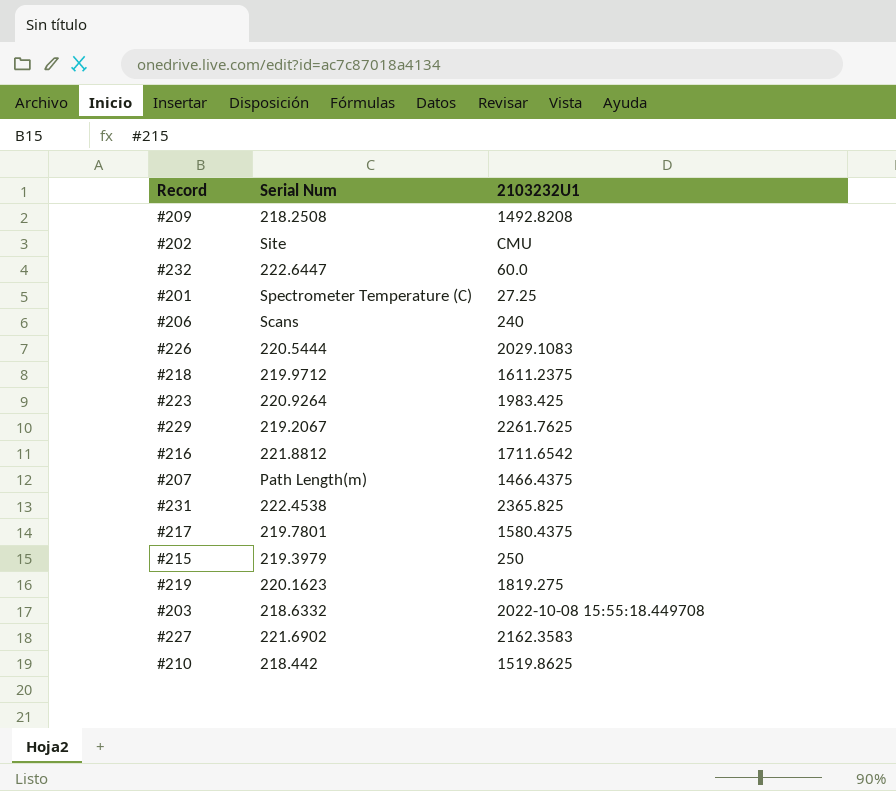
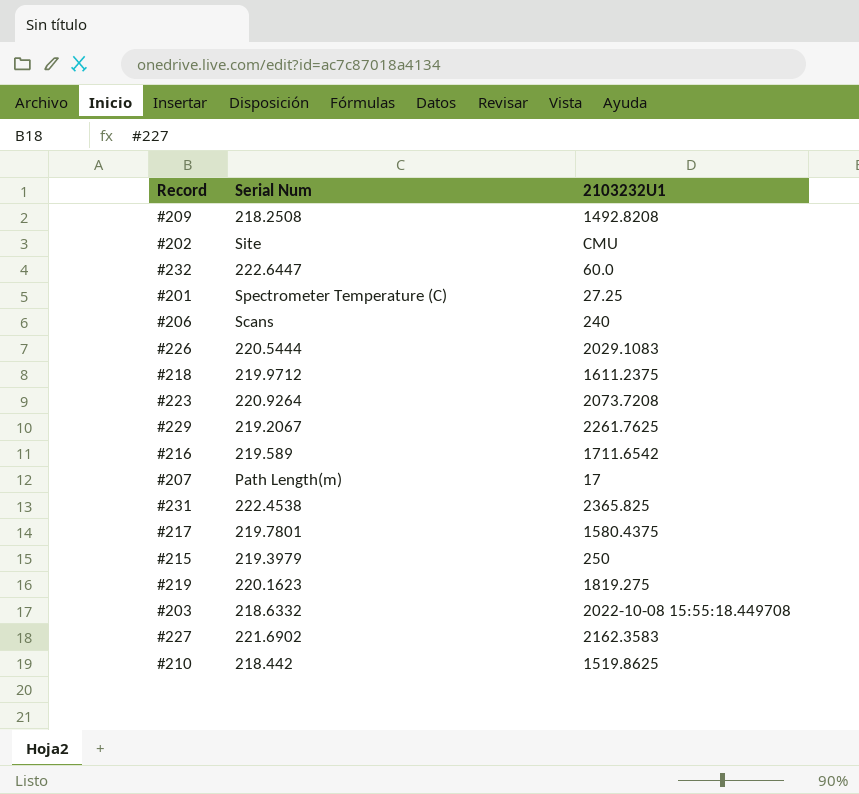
#223 | 2103232U1: 1983.425 -> 2073.7208
#216 | Serial Num: 221.8812 -> 219.589
#207 | 2103232U1: 1466.4375 -> 17

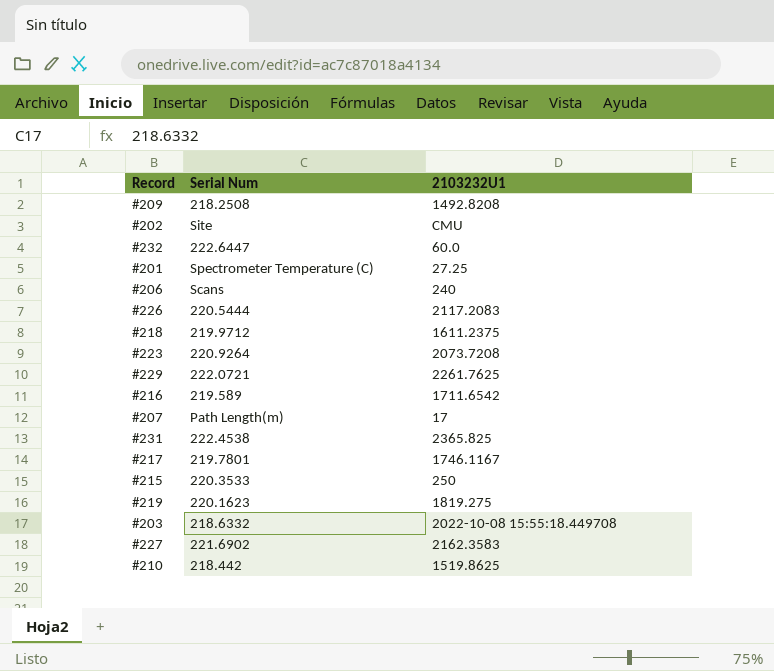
#226 | 2103232U1: 2029.1083 -> 2117.2083
#229 | Serial Num: 219.2067 -> 222.0721
#217 | 2103232U1: 1580.4375 -> 1746.1167
#215 | Serial Num: 219.3979 -> 220.3533

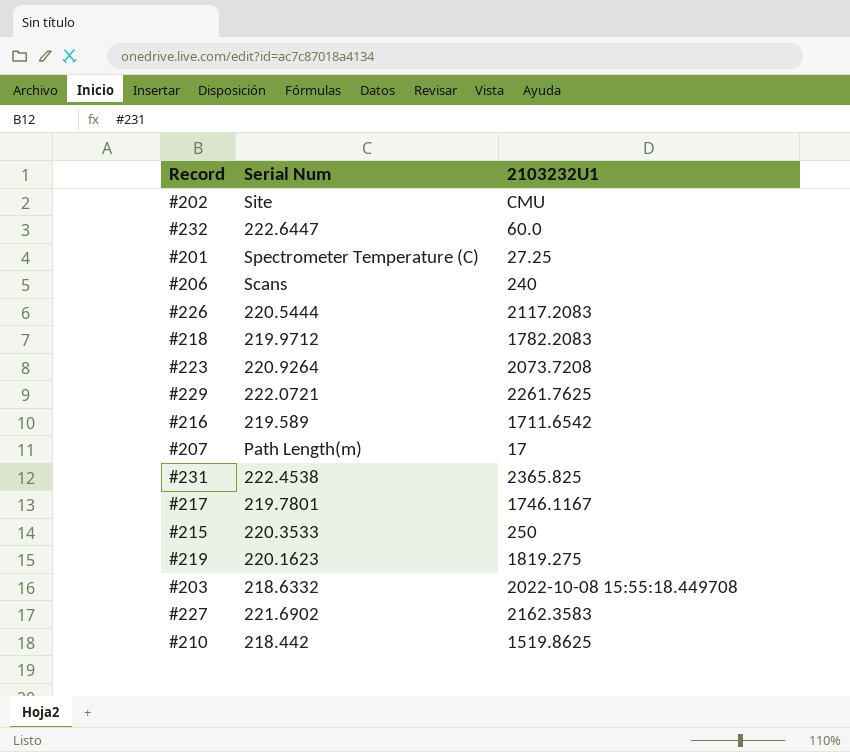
row #209: 218.2508 | 1492.8208 -> none
#218 | 2103232U1: 1611.2375 -> 1782.2083

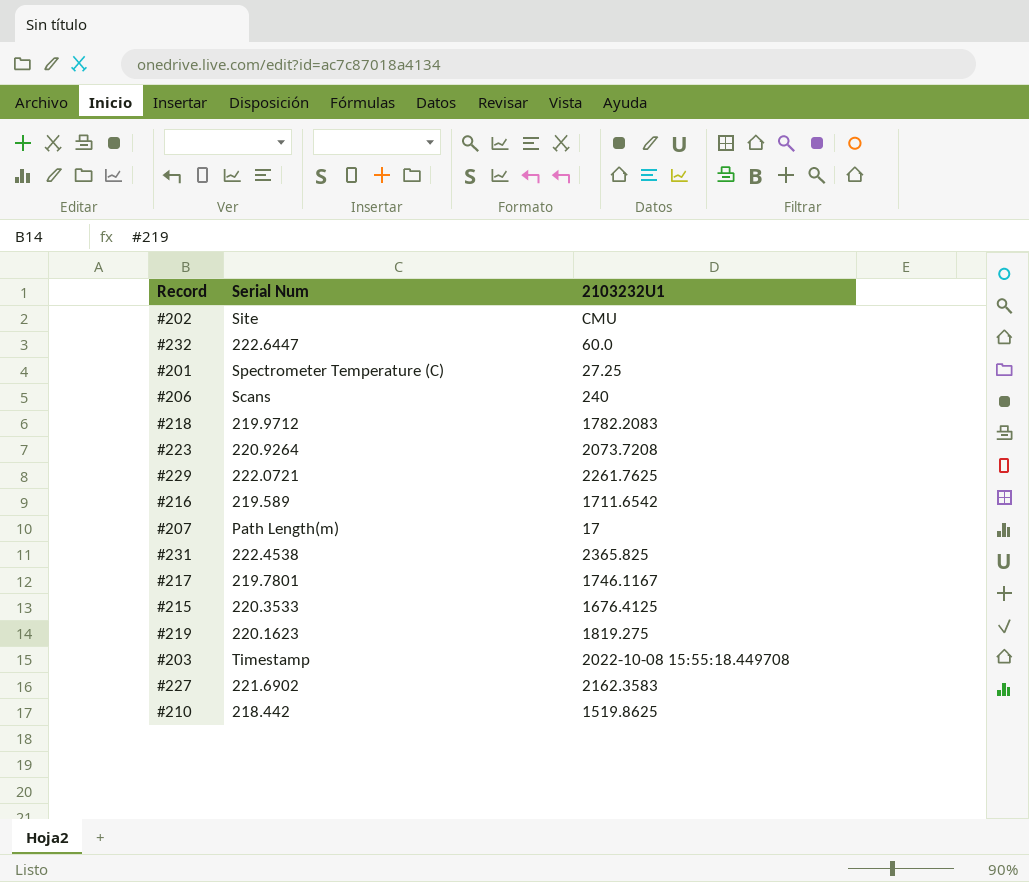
row #226: 220.5444 | 2117.2083 -> none
#215 | 2103232U1: 250 -> 1676.4125
#203 | Serial Num: 218.6332 -> Timestamp

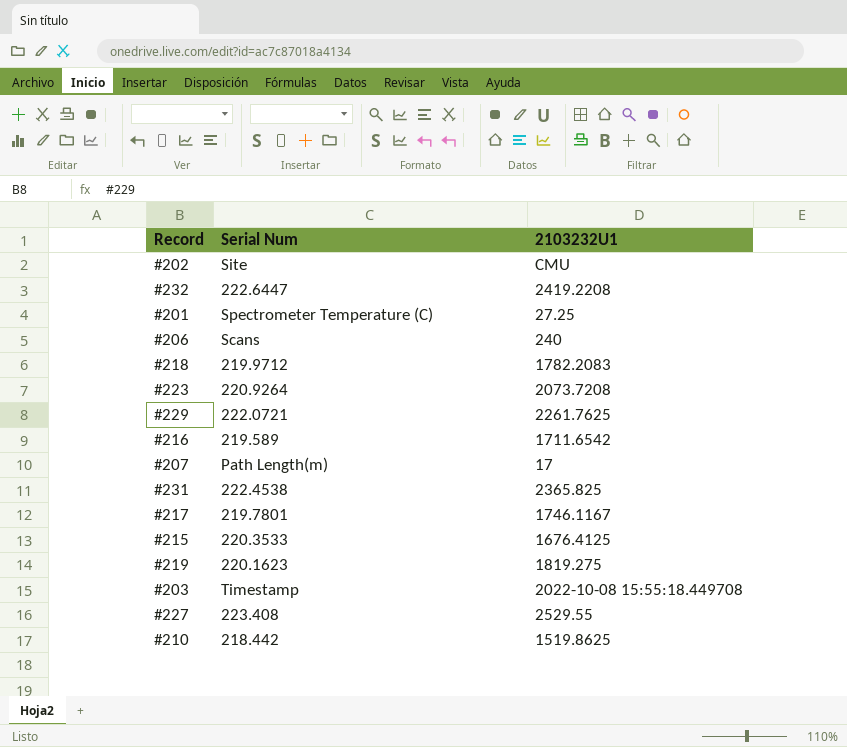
#232 | 2103232U1: 60.0 -> 2419.2208
#227 | Serial Num: 221.6902 -> 223.408
#227 | 2103232U1: 2162.3583 -> 2529.55

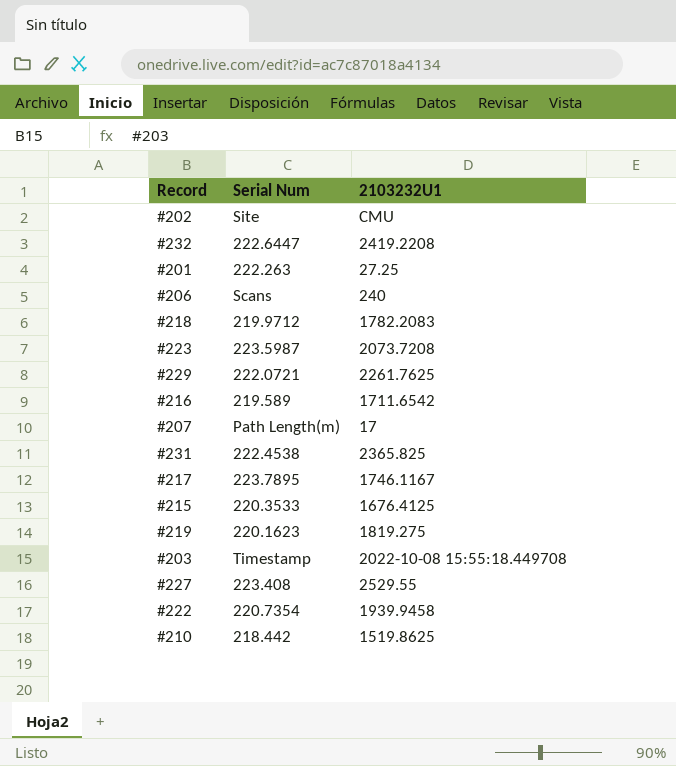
#201 | Serial Num: Spectrometer Temperature (C) -> 222.263
#223 | Serial Num: 220.9264 -> 223.5987
#217 | Serial Num: 219.7801 -> 223.7895
row #222: none -> 220.7354 | 1939.9458

